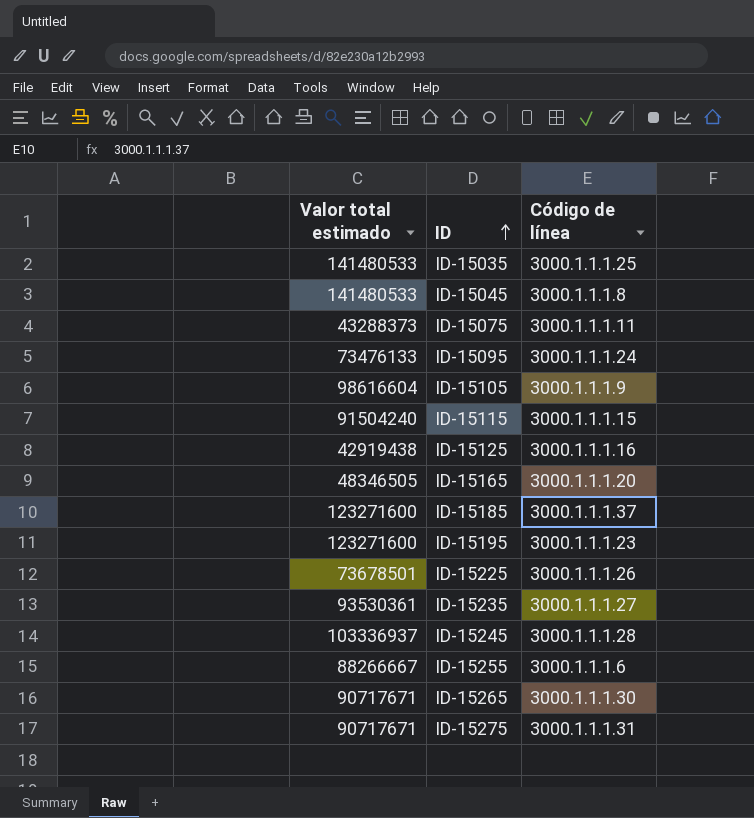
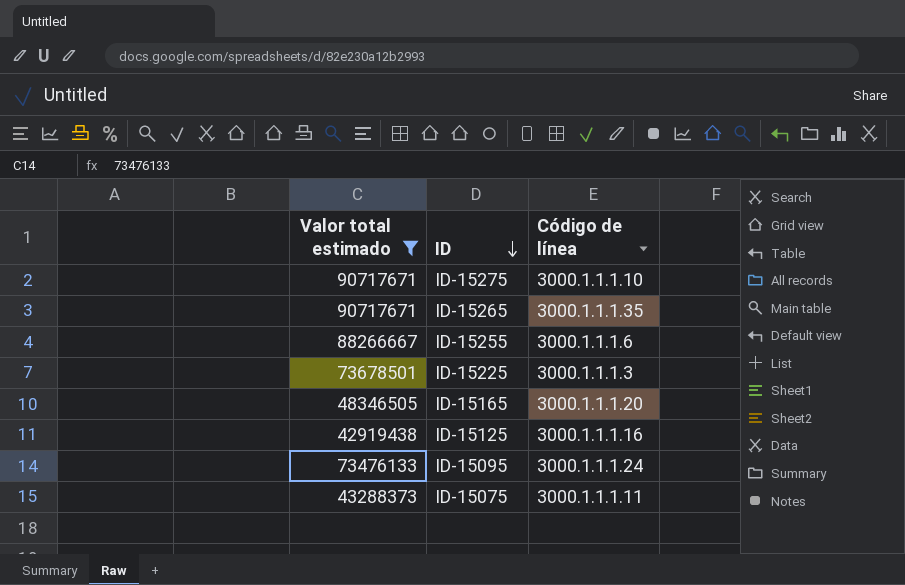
filter: none -> Valor total estimado <= 90717671
row order: ID ascending -> ID descending
ID-15275 | Código de línea: 3000.1.1.1.31 -> 3000.1.1.1.10
ID-15265 | Código de línea: 3000.1.1.1.30 -> 3000.1.1.1.35
ID-15225 | Código de línea: 3000.1.1.1.26 -> 3000.1.1.1.3

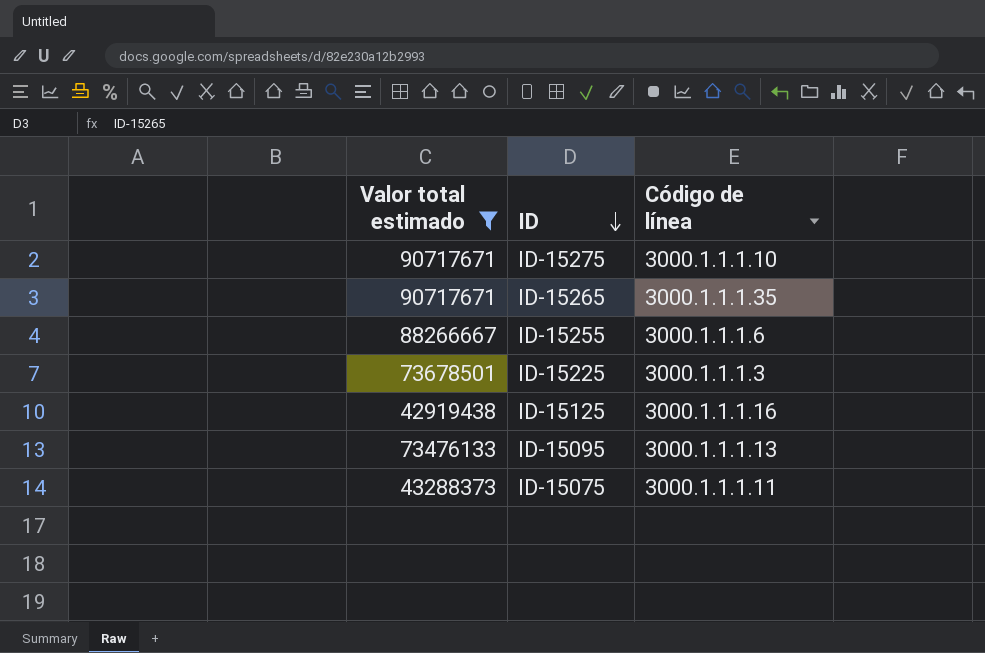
row ID-15165: 48346505 | 3000.1.1.1.20 -> none
ID-15095 | Código de línea: 3000.1.1.1.24 -> 3000.1.1.1.13

